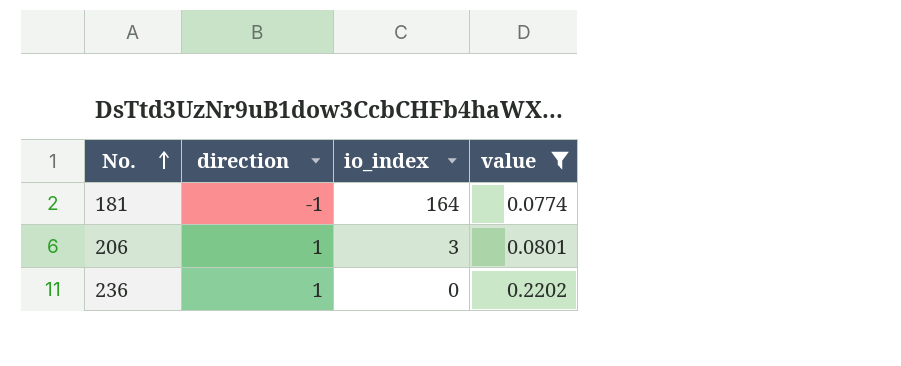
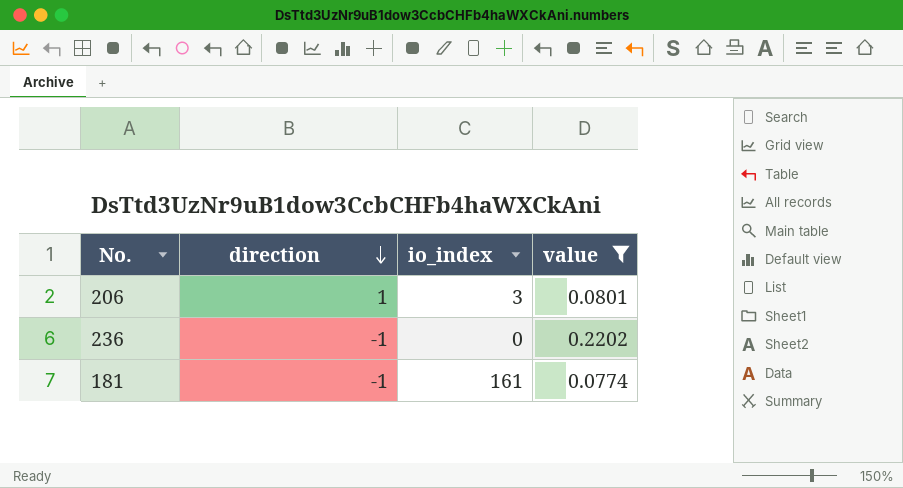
row order: No. ascending -> direction descending
236 | direction: 1 -> -1
181 | io_index: 164 -> 161

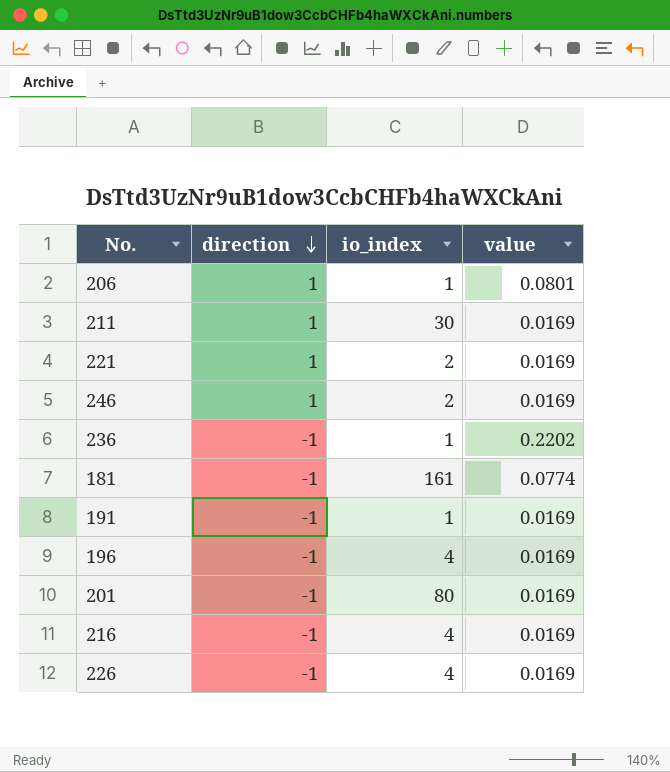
filter: value != 0.0169 -> none
206 | io_index: 3 -> 1
236 | io_index: 0 -> 1

